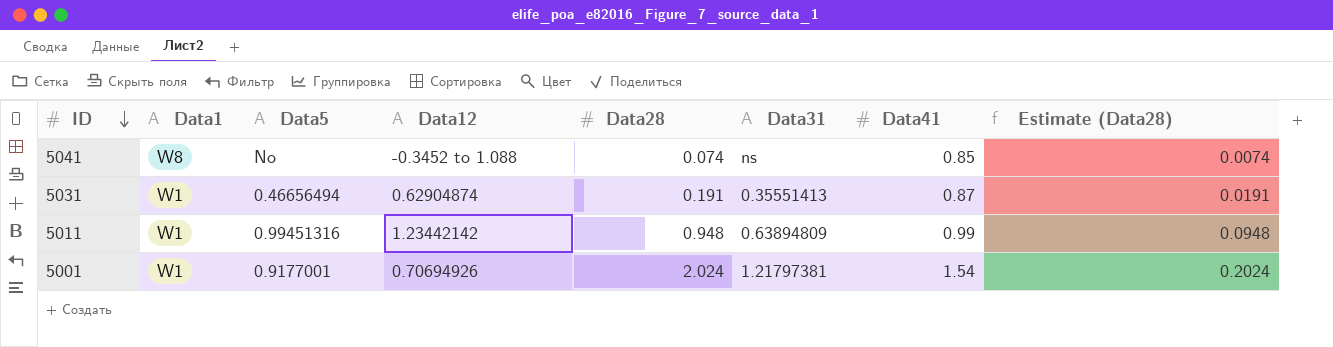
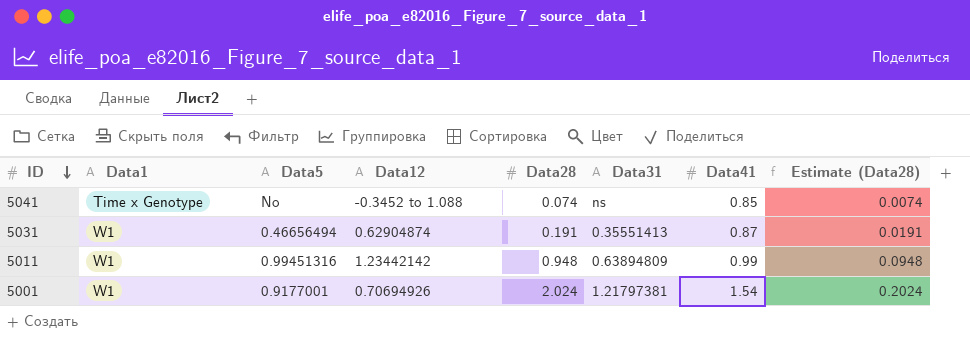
5041 | Data1: W8 -> Time x Genotype

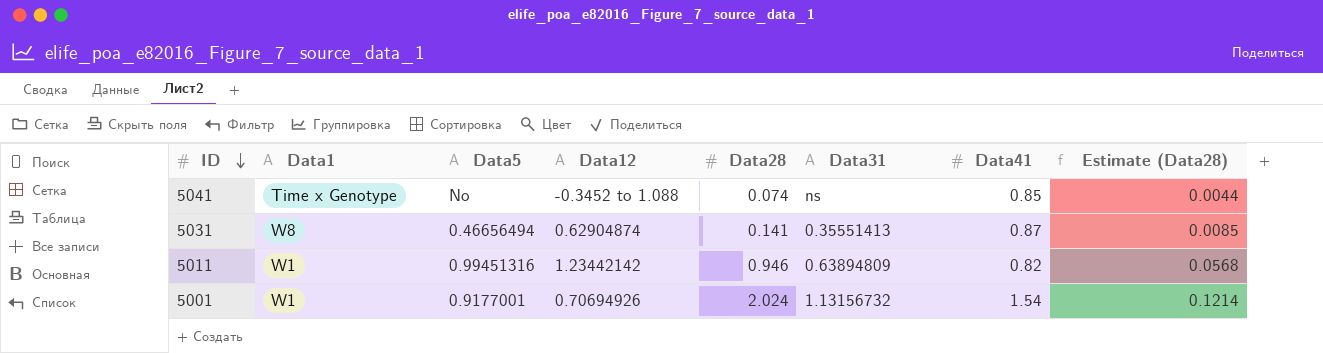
column Estimate (Data28) | formula: [Data28] * 0.1 -> [Data28] * 0.06
5031 | Data1: W1 -> W8
5031 | Data28: 0.191 -> 0.141
5011 | Data28: 0.948 -> 0.946
5011 | Data41: 0.99 -> 0.82
5001 | Data31: 1.21797381 -> 1.13156732

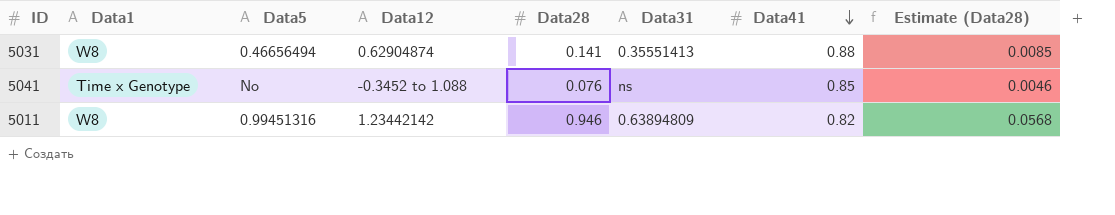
row order: ID descending -> Data41 descending
row 5001: W1 | 0.9177001 | 0.70694926 | 2.024 | 1.13156732 | 1.54 | 0.1214 -> none
5031 | Data41: 0.87 -> 0.88
5041 | Data28: 0.074 -> 0.076
5041 | Estimate (Data28): 0.0044 -> 0.0046
5011 | Data1: W1 -> W8

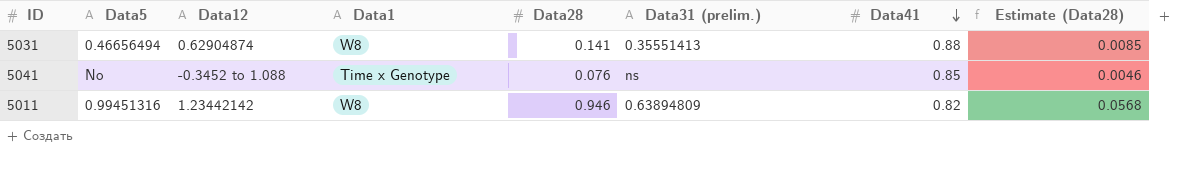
column Data1 | position: 2 -> 4
column name: Data31 -> Data31 (prelim.)

